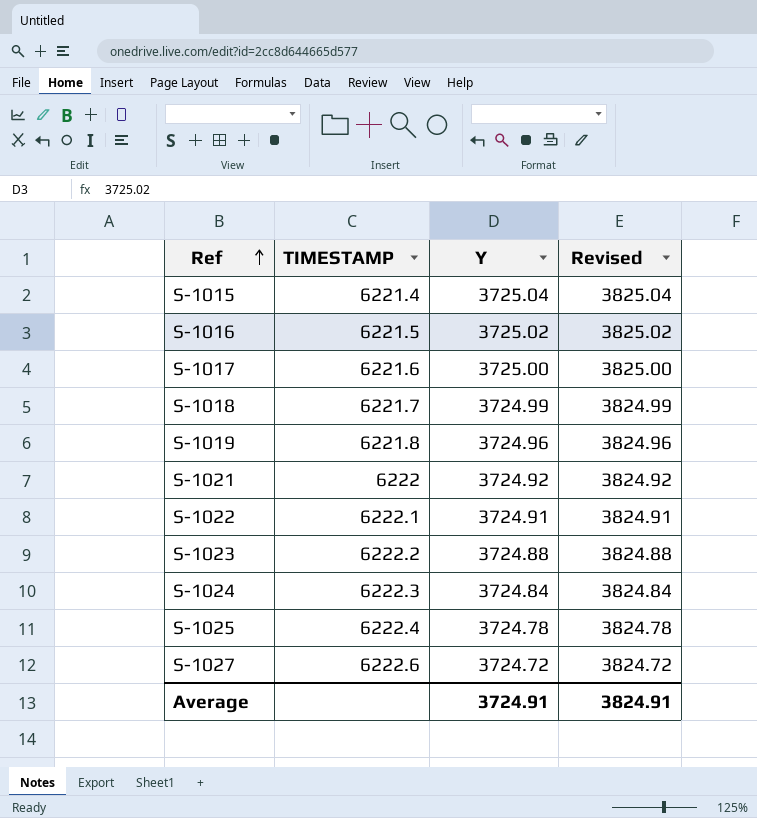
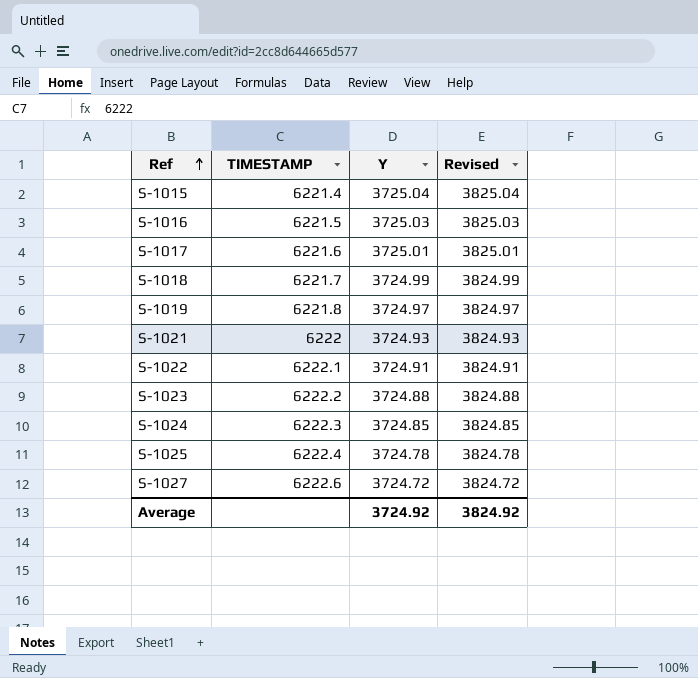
S-1016 | Y: 3725.02 -> 3725.03
S-1016 | Revised: 3825.02 -> 3825.03
S-1017 | Y: 3725.00 -> 3725.01
S-1017 | Revised: 3825.00 -> 3825.01
S-1019 | Y: 3724.96 -> 3724.97
S-1019 | Revised: 3824.96 -> 3824.97
S-1021 | Y: 3724.92 -> 3724.93
S-1021 | Revised: 3824.92 -> 3824.93
S-1024 | Y: 3724.84 -> 3724.85
S-1024 | Revised: 3824.84 -> 3824.85
Average | Y: 3724.91 -> 3724.92
Average | Revised: 3824.91 -> 3824.92

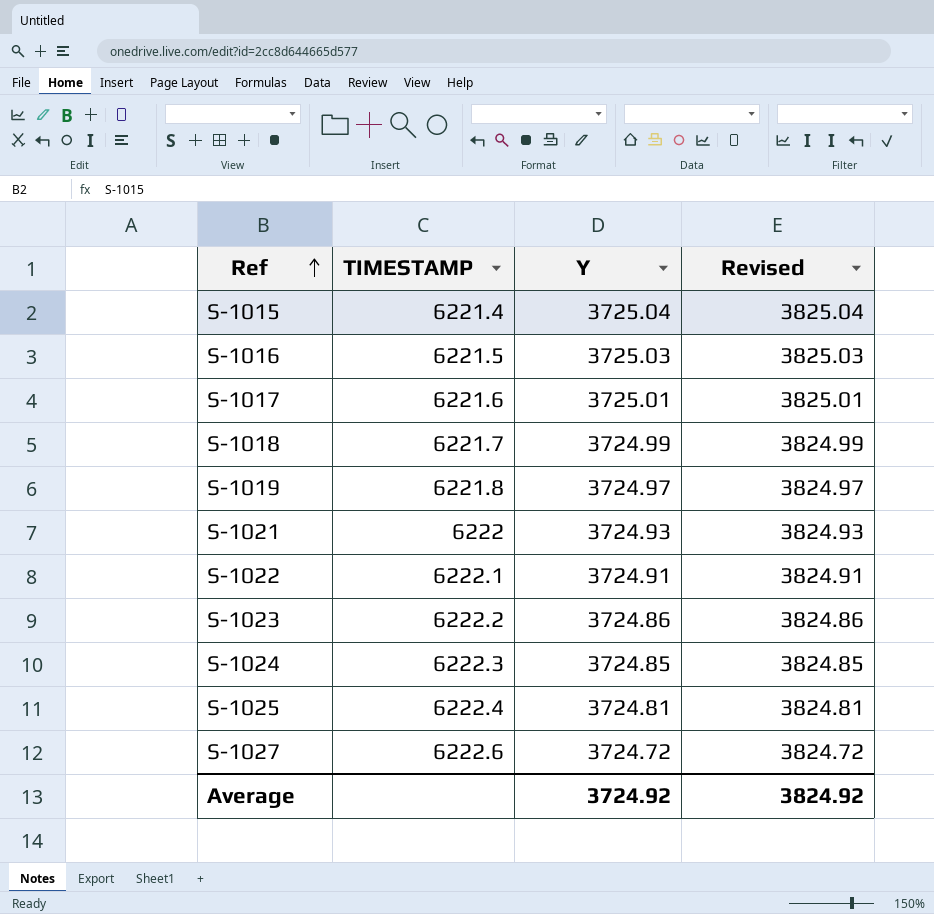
S-1023 | Y: 3724.88 -> 3724.86
S-1023 | Revised: 3824.88 -> 3824.86
S-1025 | Y: 3724.78 -> 3724.81
S-1025 | Revised: 3824.78 -> 3824.81

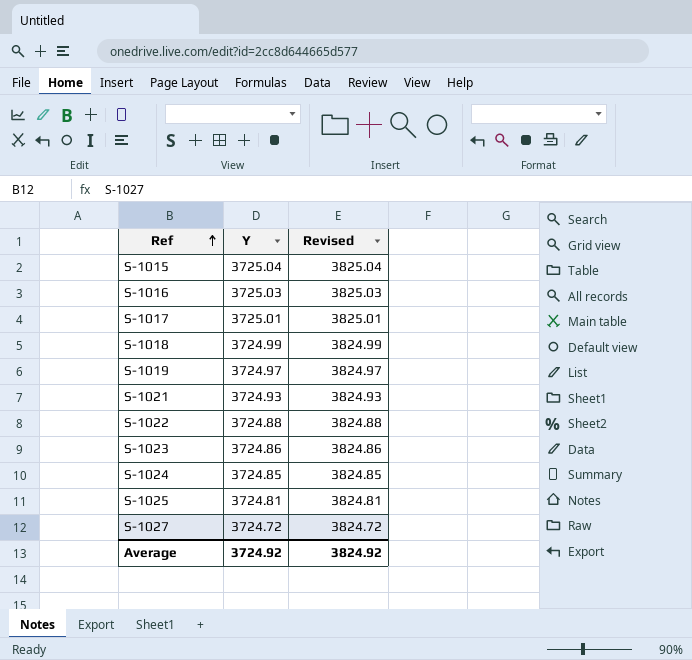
column TIMESTAMP | position: 2 -> none
S-1022 | Y: 3724.91 -> 3724.88
S-1022 | Revised: 3824.91 -> 3824.88

